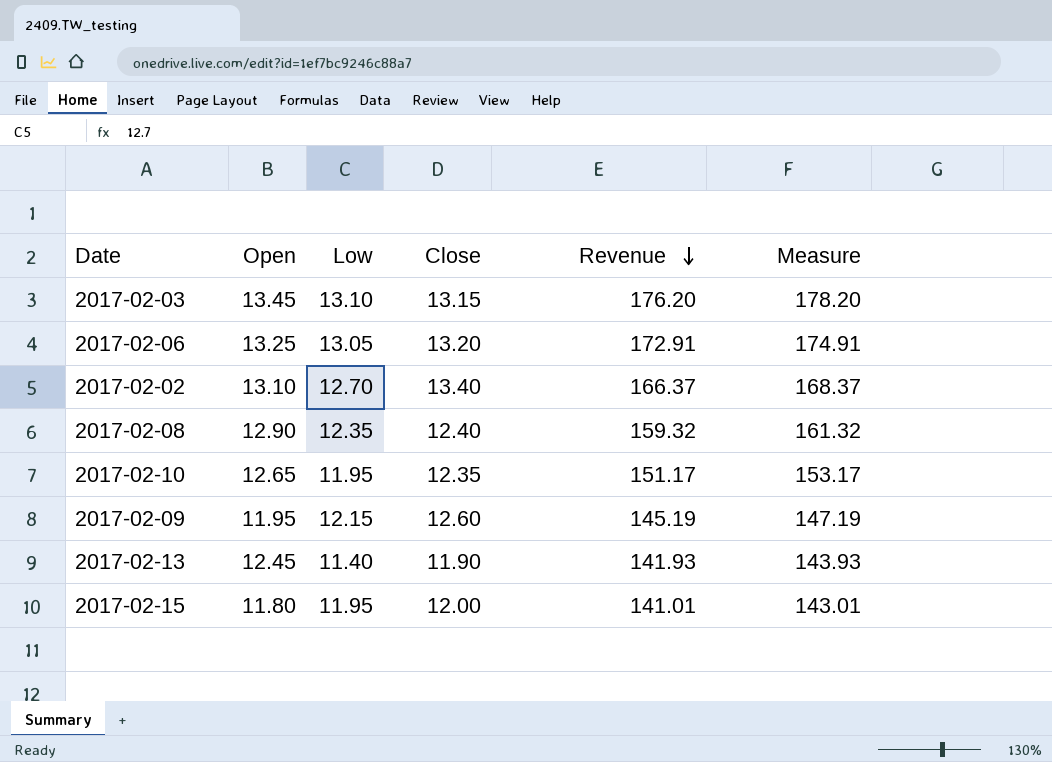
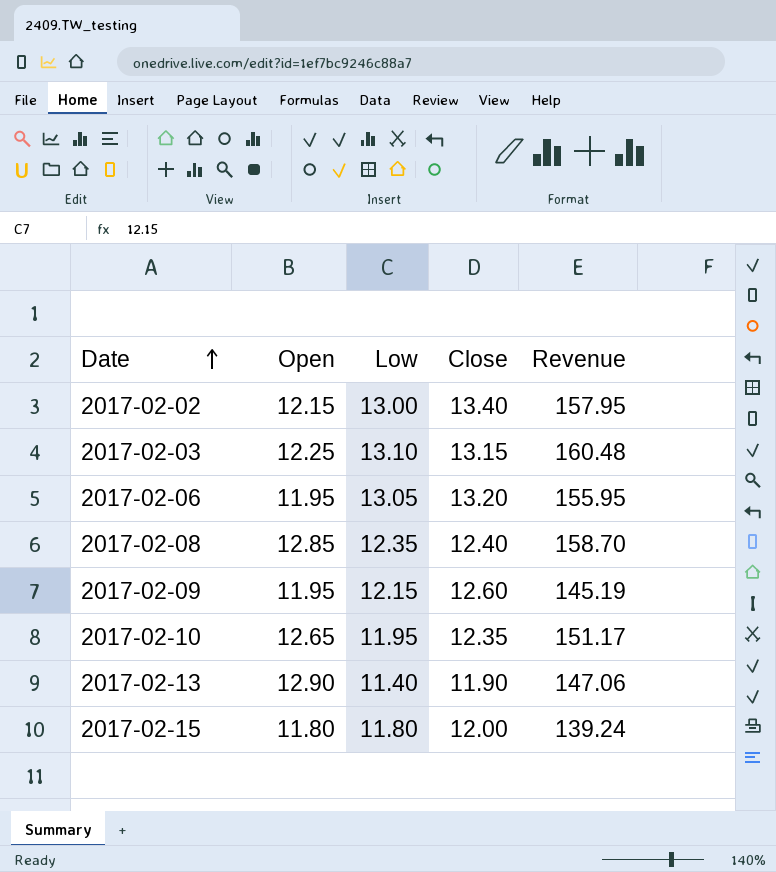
row order: Revenue descending -> Date ascending
column Measure | formula: [Revenue] + 2 -> none
2017-02-02 | Open: 13.10 -> 12.15
2017-02-02 | Low: 12.70 -> 13.00
2017-02-02 | Revenue: 166.37 -> 157.95
2017-02-03 | Open: 13.45 -> 12.25
2017-02-03 | Revenue: 176.20 -> 160.48
2017-02-06 | Open: 13.25 -> 11.95
2017-02-06 | Revenue: 172.91 -> 155.95
2017-02-08 | Open: 12.90 -> 12.85
2017-02-08 | Revenue: 159.32 -> 158.70
2017-02-13 | Open: 12.45 -> 12.90
2017-02-13 | Revenue: 141.93 -> 147.06
2017-02-15 | Low: 11.95 -> 11.80
2017-02-15 | Revenue: 141.01 -> 139.24

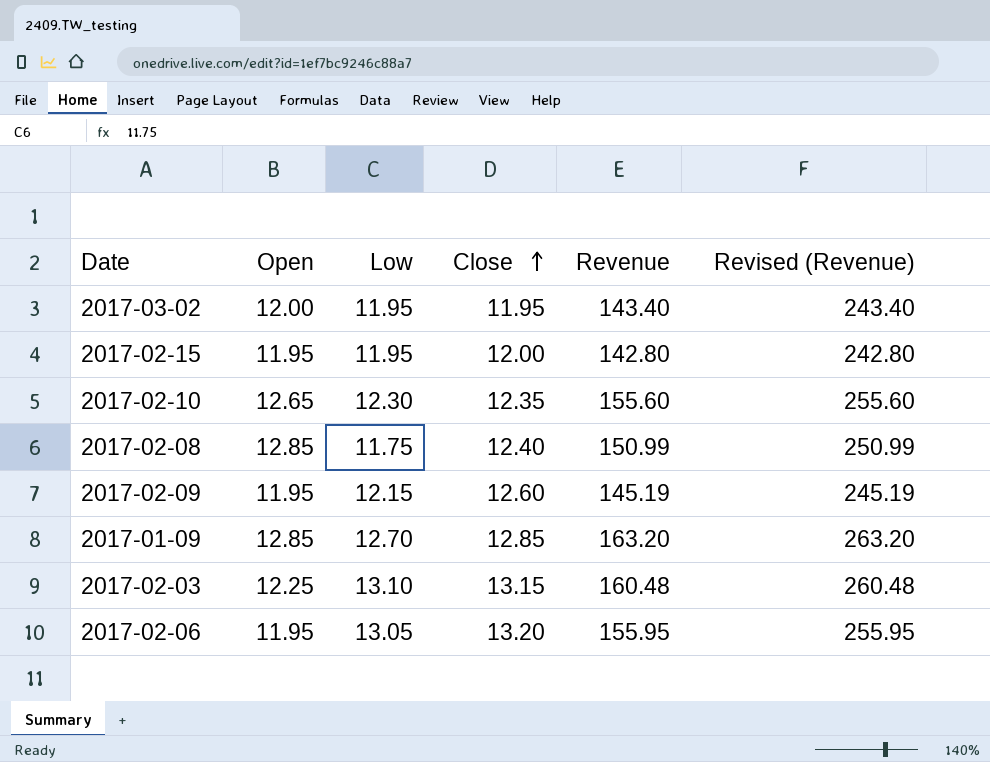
row order: Date ascending -> Close ascending
column Revised (Revenue) | formula: none -> [Revenue] + 100
row 2017-02-02: 12.15 | 13.00 | 13.40 | 157.95 -> none
row 2017-02-13: 12.90 | 11.40 | 11.90 | 147.06 -> none
row 2017-03-02: none -> 12.00 | 11.95 | 11.95 | 143.40 | 243.40
2017-02-15 | Open: 11.80 -> 11.95
2017-02-15 | Low: 11.80 -> 11.95
2017-02-15 | Revenue: 139.24 -> 142.80
2017-02-10 | Low: 11.95 -> 12.30
2017-02-10 | Revenue: 151.17 -> 155.60
2017-02-08 | Low: 12.35 -> 11.75
2017-02-08 | Revenue: 158.70 -> 150.99
row 2017-01-09: none -> 12.85 | 12.70 | 12.85 | 163.20 | 263.20

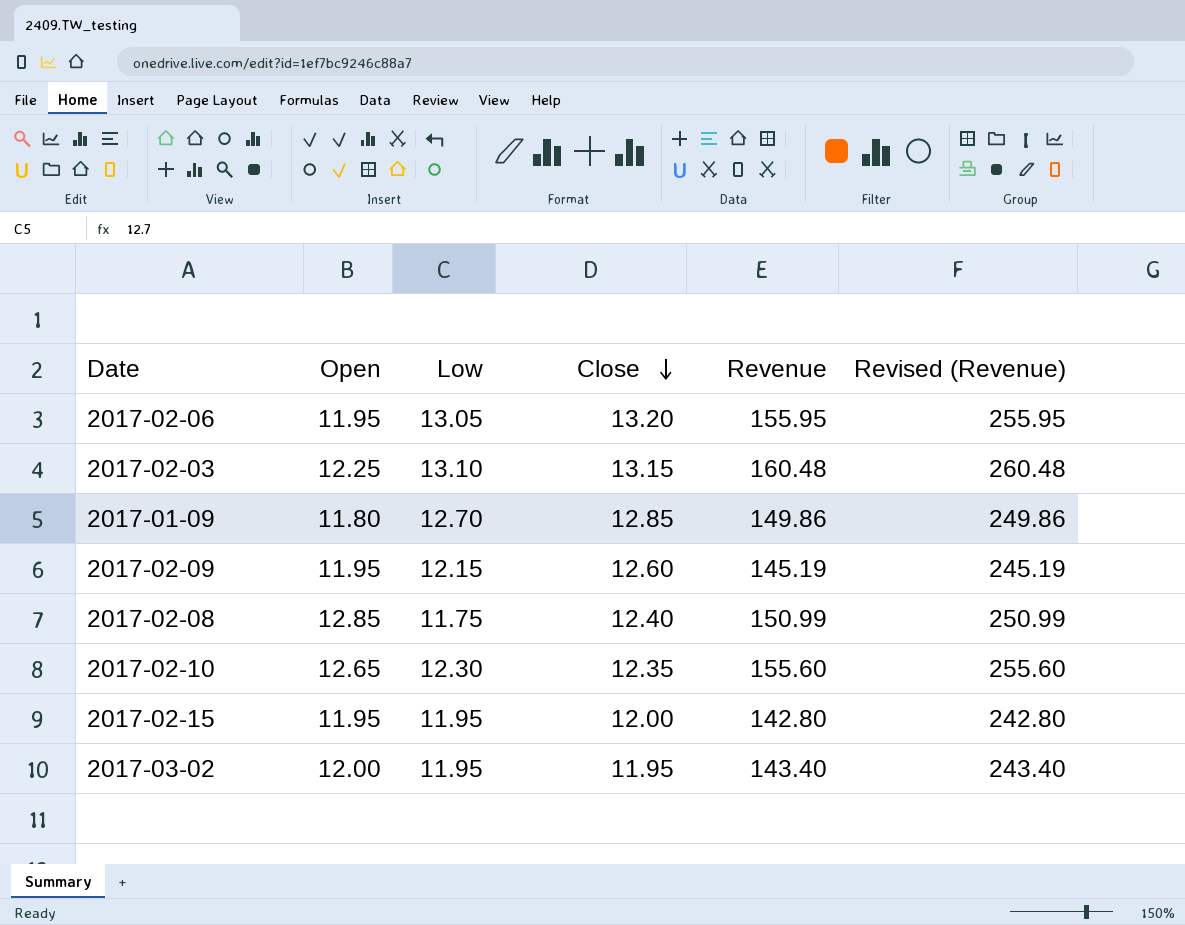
row order: Close ascending -> Close descending
2017-01-09 | Open: 12.85 -> 11.80
2017-01-09 | Revenue: 163.20 -> 149.86
2017-01-09 | Revised (Revenue): 263.20 -> 249.86

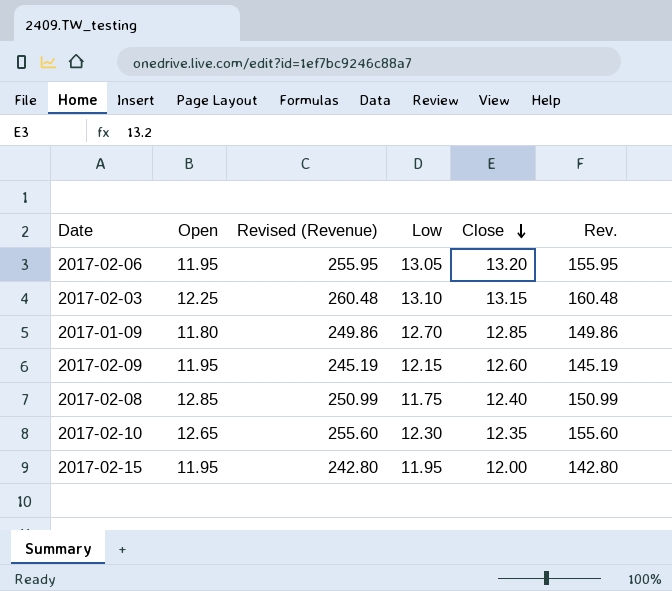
column Revised (Revenue) | position: 6 -> 3
column name: Revenue -> Rev.
row 2017-03-02: 12.00 | 11.95 | 11.95 | 143.40 | 243.40 -> none

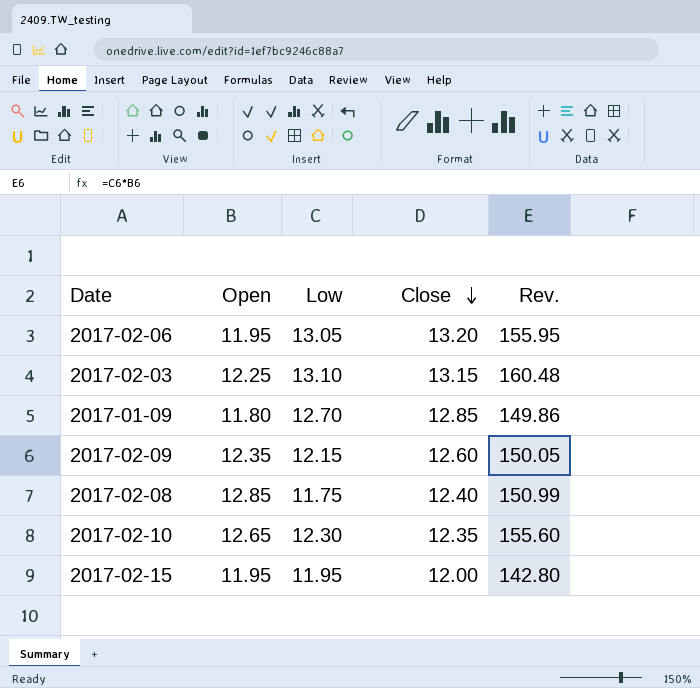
column Revised (Revenue) | formula: [Rev.] + 100 -> none
2017-02-09 | Open: 11.95 -> 12.35
2017-02-09 | Rev.: 145.19 -> 150.05

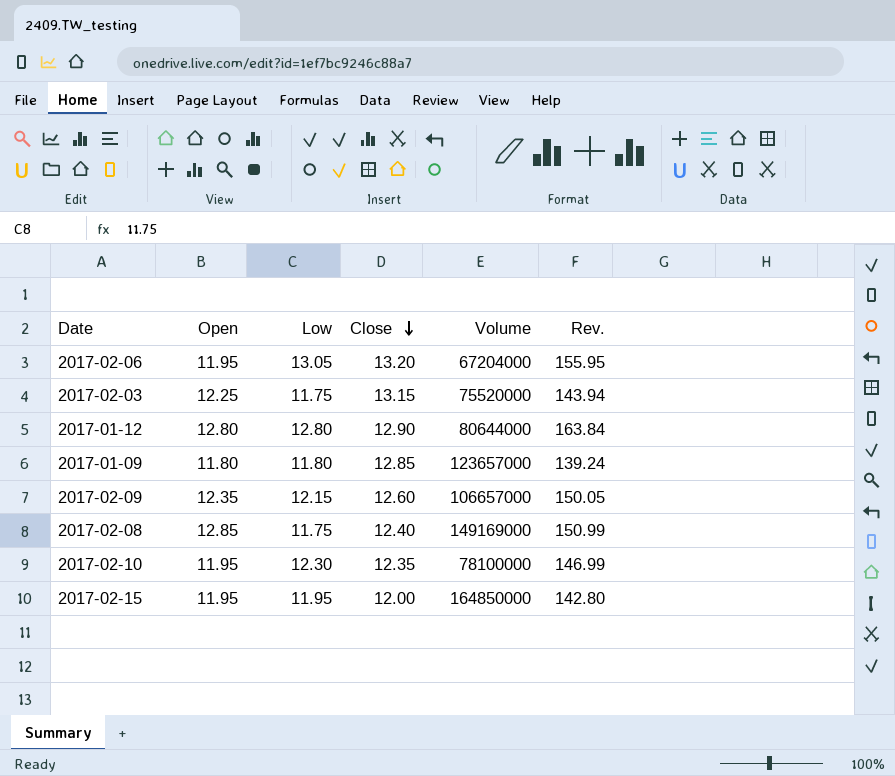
column Volume | position: none -> 5
2017-02-03 | Low: 13.10 -> 11.75
2017-02-03 | Rev.: 160.48 -> 143.94
row 2017-01-12: none -> 12.80 | 12.80 | 12.90 | 80644000 | 163.84
2017-01-09 | Low: 12.70 -> 11.80
2017-01-09 | Rev.: 149.86 -> 139.24
2017-02-10 | Open: 12.65 -> 11.95
2017-02-10 | Rev.: 155.60 -> 146.99

